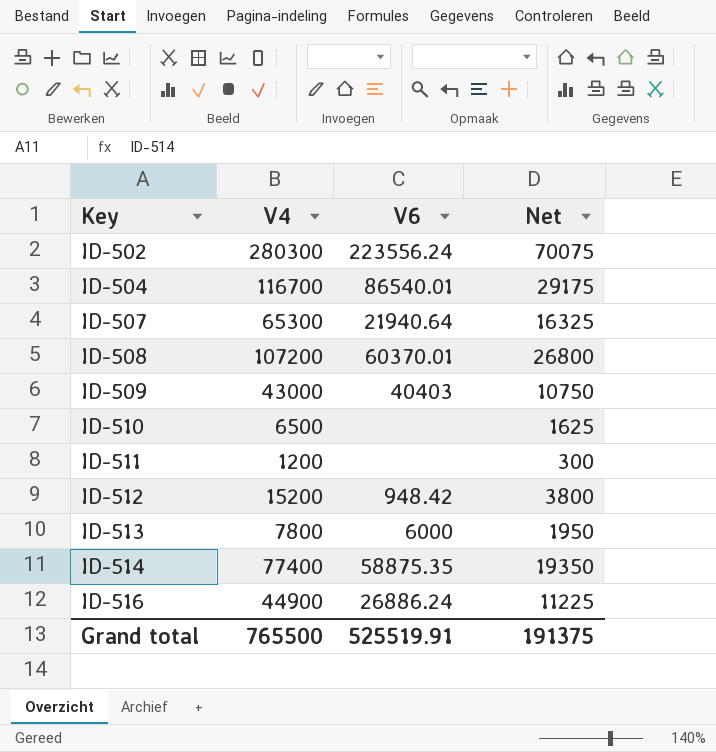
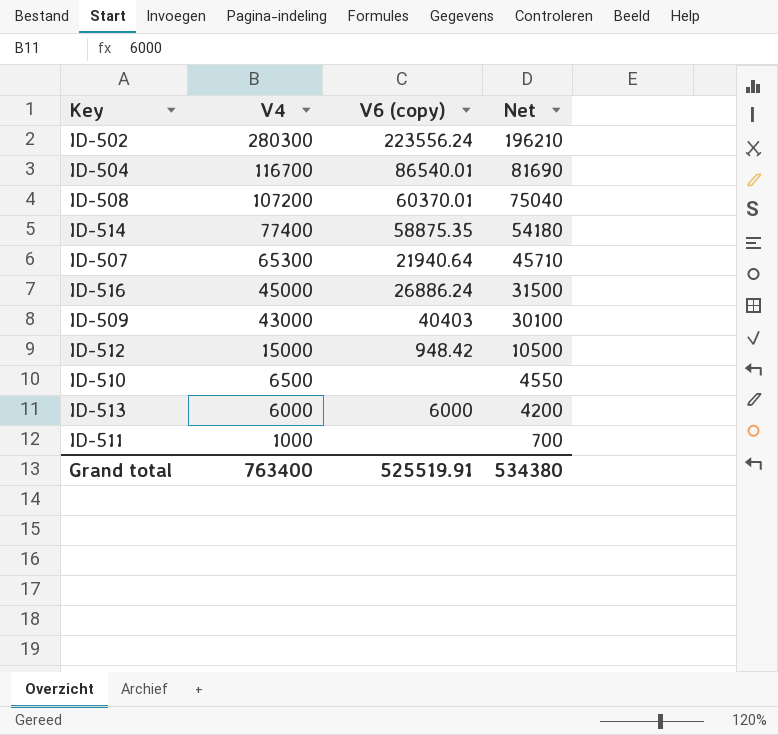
row order: Key ascending -> V4 descending
column name: V6 -> V6 (copy)
column Net | formula: [V4] * 0.25 -> [V4] * 0.7
ID-516 | V4: 44900 -> 45000
ID-512 | V4: 15200 -> 15000
ID-513 | V4: 7800 -> 6000
ID-511 | V4: 1200 -> 1000
Grand total | V4: 765500 -> 763400
Grand total | Net: 191375 -> 534380

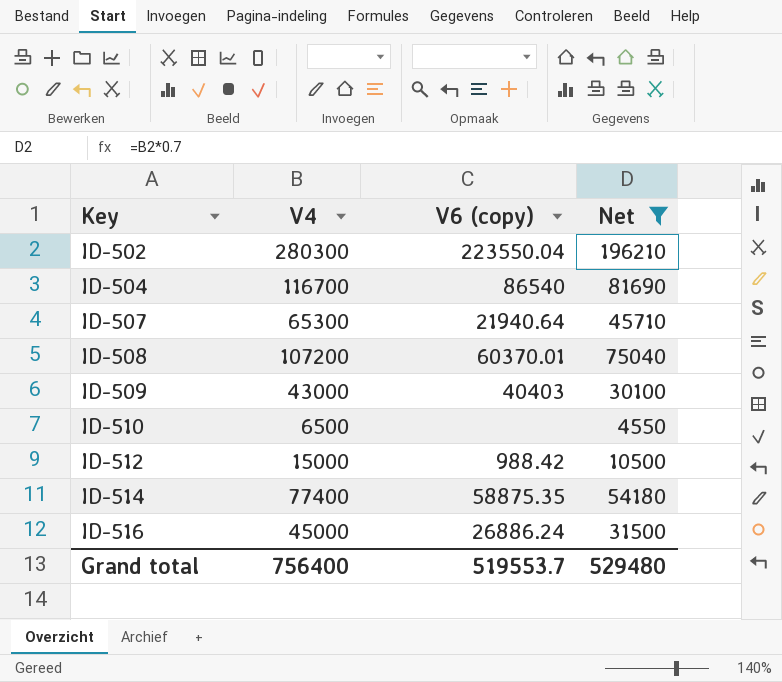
filter: none -> Net >= 4550
row order: V4 descending -> Key ascending
ID-502 | V6 (copy): 223556.24 -> 223550.04
ID-504 | V6 (copy): 86540.01 -> 86540
ID-512 | V6 (copy): 948.42 -> 988.42
Grand total | V4: 763400 -> 756400
Grand total | V6 (copy): 525519.91 -> 519553.7
Grand total | Net: 534380 -> 529480

